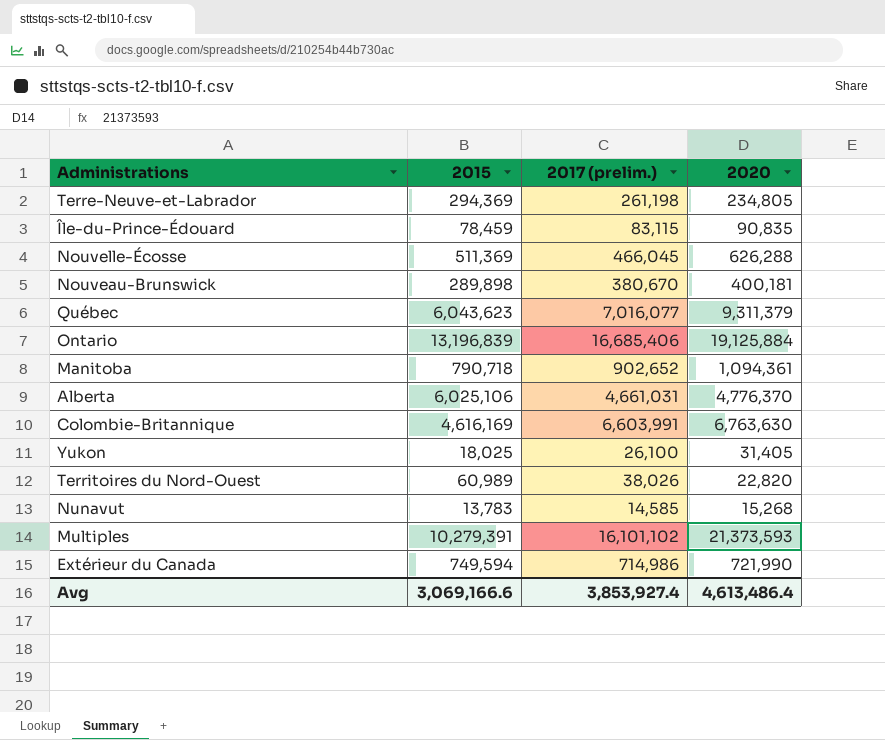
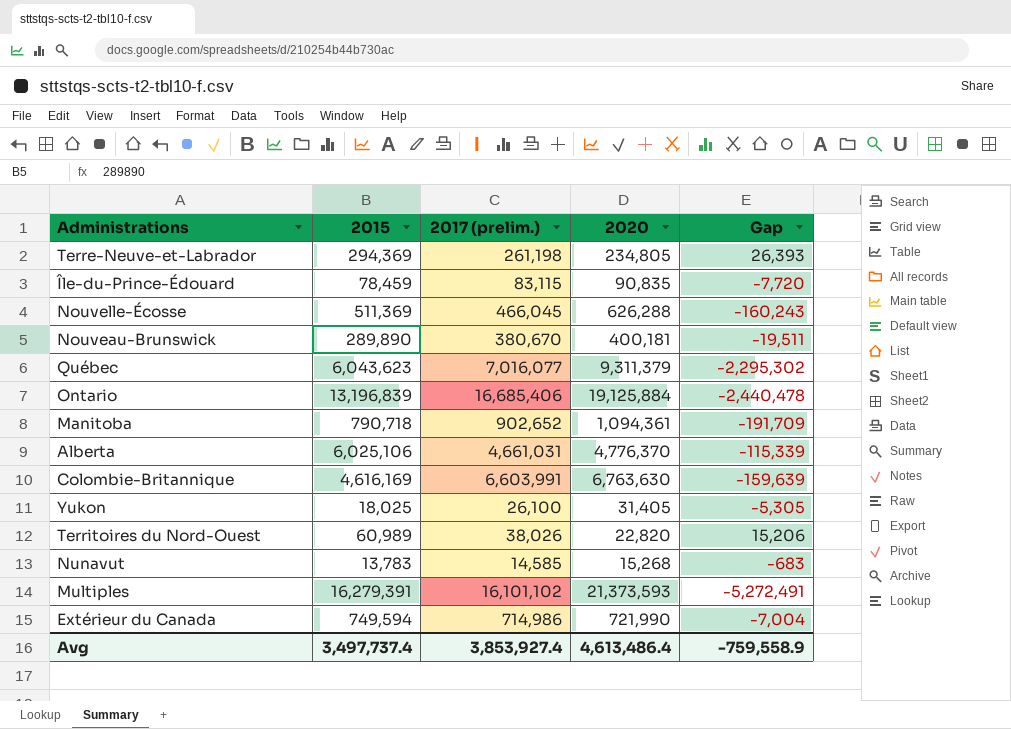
column Gap | formula: none -> [2017 (prelim.)] - [2020]
Nouveau-Brunswick | 2015: 289,898 -> 289,890
Multiples | 2015: 10,279,391 -> 16,279,391
Avg | 2015: 3,069,166.6 -> 3,497,737.4

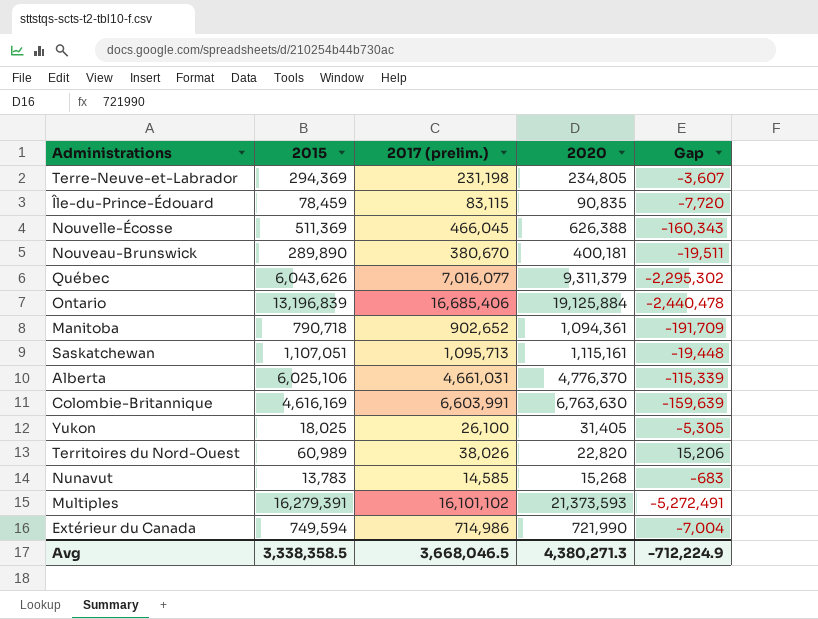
Terre-Neuve-et-Labrador | 2017 (prelim.): 261,198 -> 231,198
Terre-Neuve-et-Labrador | Gap: 26,393 -> -3,607
Nouvelle-Écosse | 2020: 626,288 -> 626,388
Nouvelle-Écosse | Gap: -160,243 -> -160,343
Québec | 2015: 6,043,623 -> 6,043,626
row Saskatchewan: none -> 1,107,051 | 1,095,713 | 1,115,161 | -19,448
Avg | 2015: 3,497,737.4 -> 3,338,358.5
Avg | 2017 (prelim.): 3,853,927.4 -> 3,668,046.5
Avg | 2020: 4,613,486.4 -> 4,380,271.3
Avg | Gap: -759,558.9 -> -712,224.9

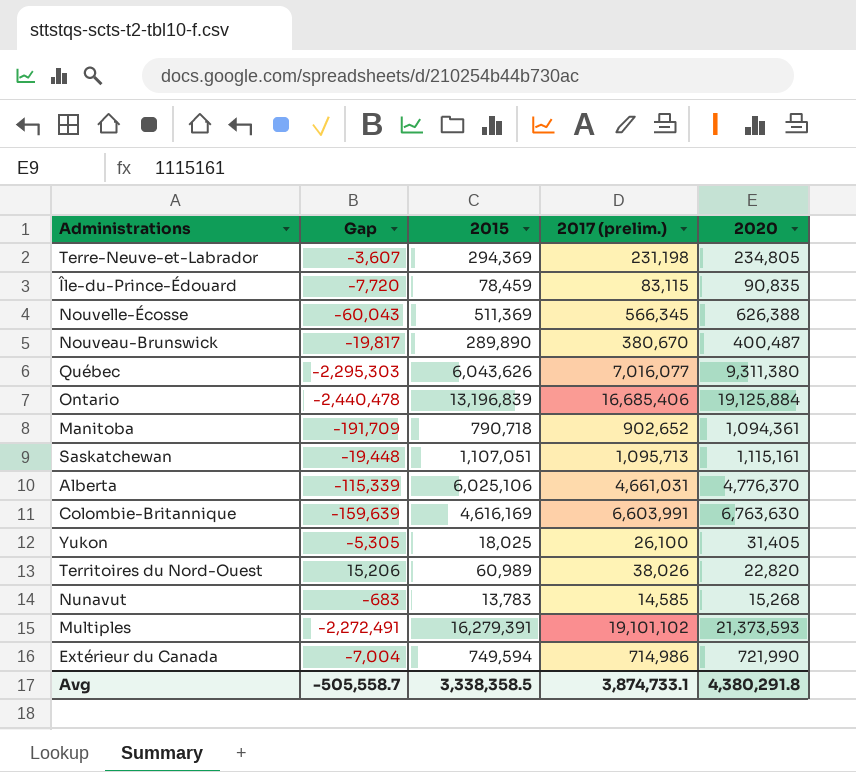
column Gap | position: 5 -> 2
Nouvelle-Écosse | Gap: -160,343 -> -60,043
Nouvelle-Écosse | 2017 (prelim.): 466,045 -> 566,345
Nouveau-Brunswick | Gap: -19,511 -> -19,817
Nouveau-Brunswick | 2020: 400,181 -> 400,487
Québec | Gap: -2,295,302 -> -2,295,303
Québec | 2020: 9,311,379 -> 9,311,380
Multiples | Gap: -5,272,491 -> -2,272,491
Multiples | 2017 (prelim.): 16,101,102 -> 19,101,102
Avg | Gap: -712,224.9 -> -505,558.7
Avg | 2017 (prelim.): 3,668,046.5 -> 3,874,733.1
Avg | 2020: 4,380,271.3 -> 4,380,291.8

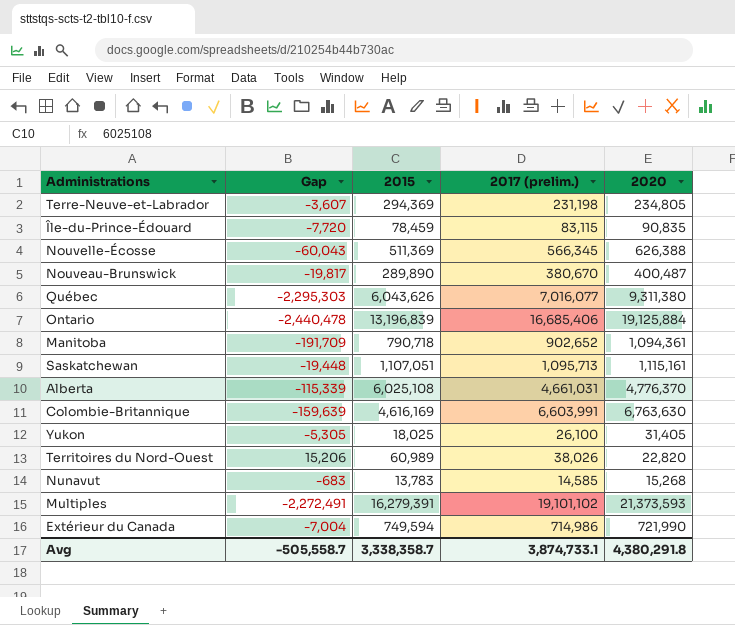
Alberta | 2015: 6,025,106 -> 6,025,108
Avg | 2015: 3,338,358.5 -> 3,338,358.7

